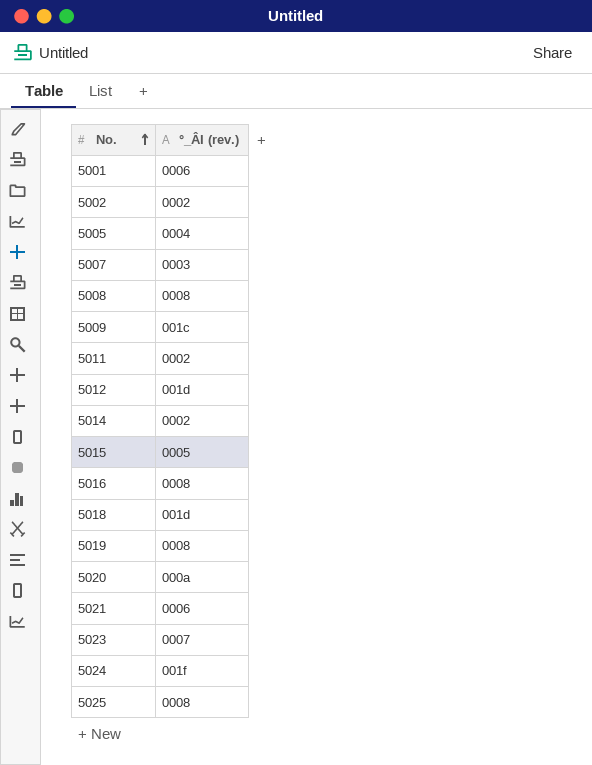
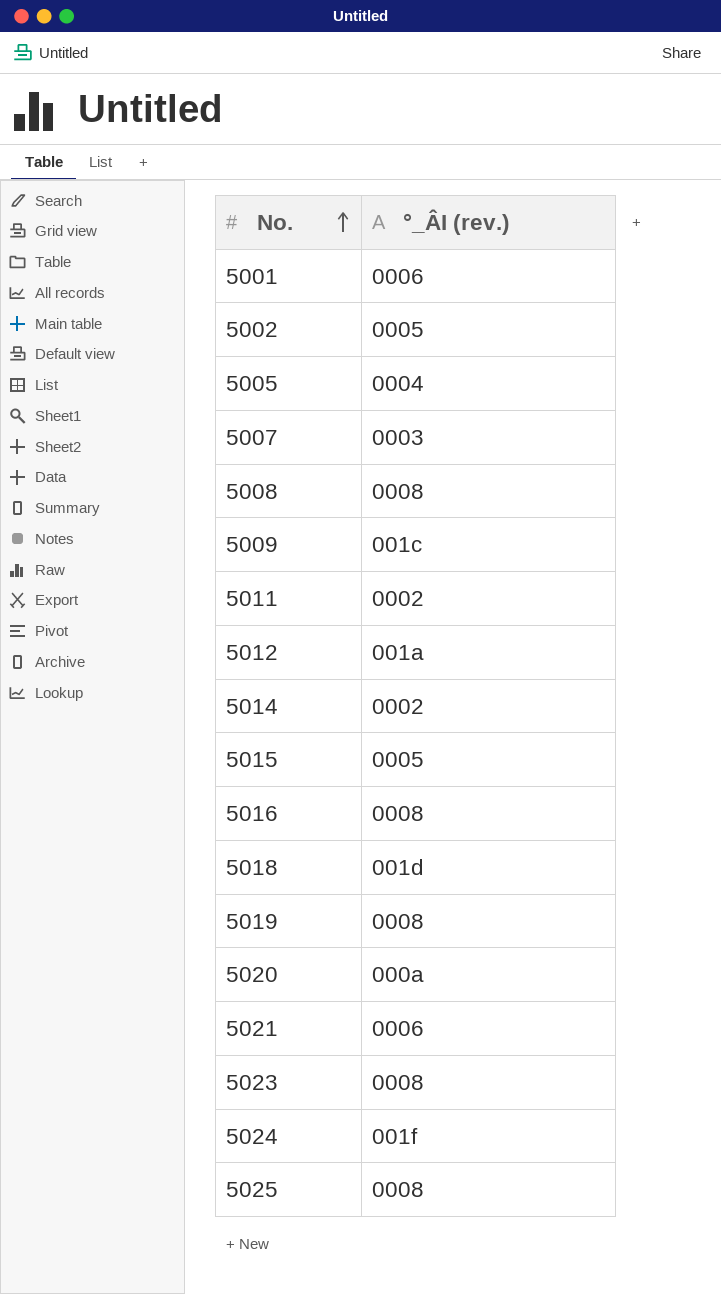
5002 | °_ÂI (rev.): 0002 -> 0005
5012 | °_ÂI (rev.): 001d -> 001a
5023 | °_ÂI (rev.): 0007 -> 0008

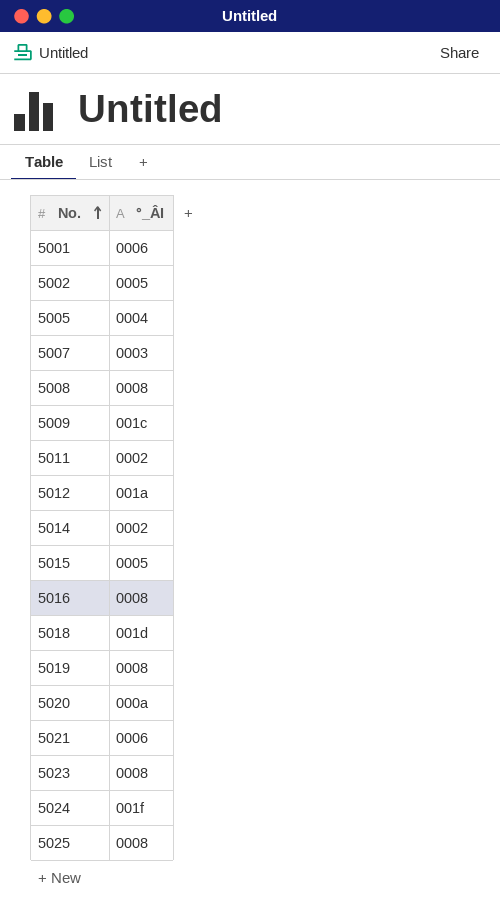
column name: °_ÂI (rev.) -> °_ÂI

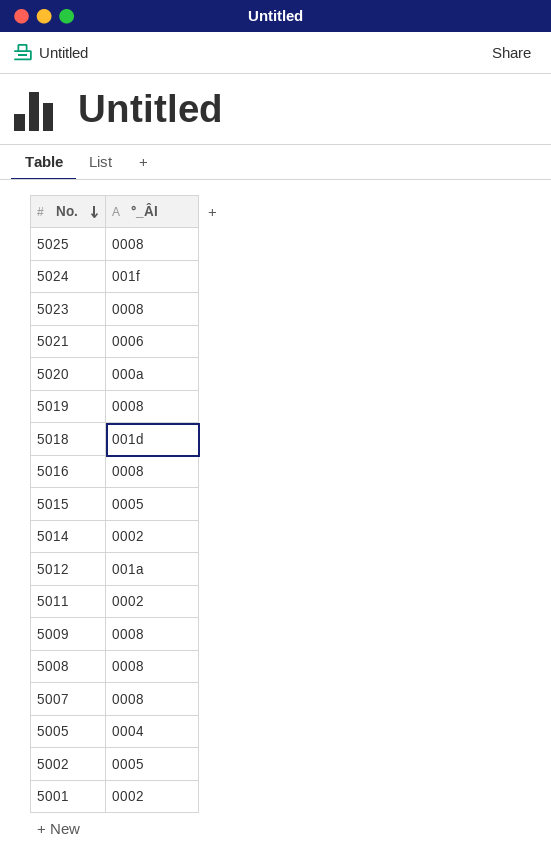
row order: No. ascending -> No. descending
5009 | °_ÂI: 001c -> 0008
5007 | °_ÂI: 0003 -> 0008
5001 | °_ÂI: 0006 -> 0002

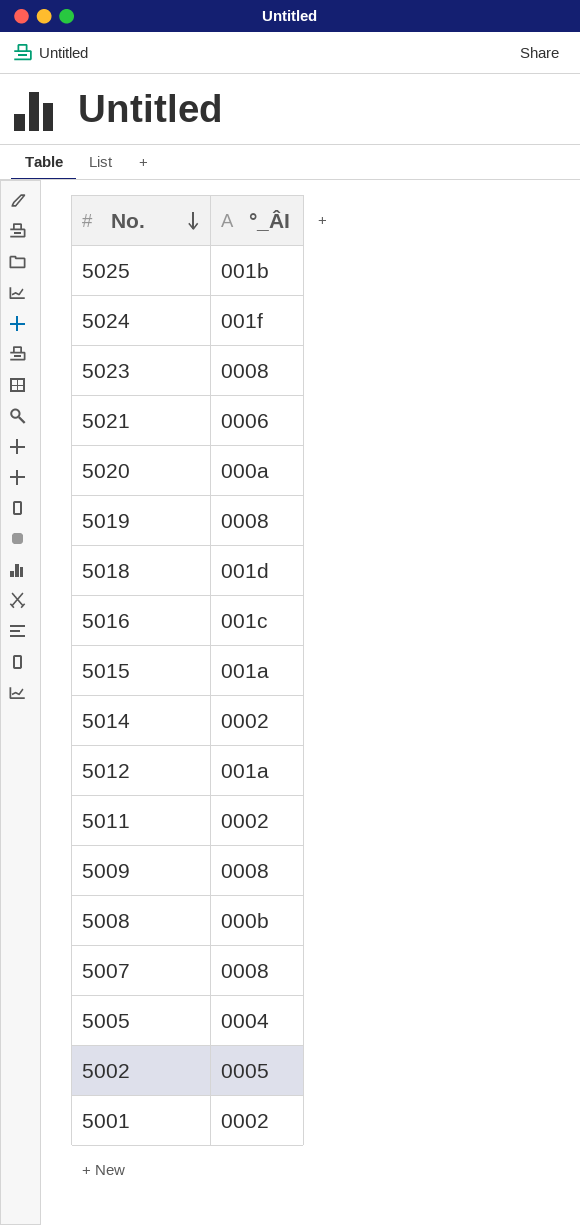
5025 | °_ÂI: 0008 -> 001b
5016 | °_ÂI: 0008 -> 001c
5015 | °_ÂI: 0005 -> 001a
5008 | °_ÂI: 0008 -> 000b

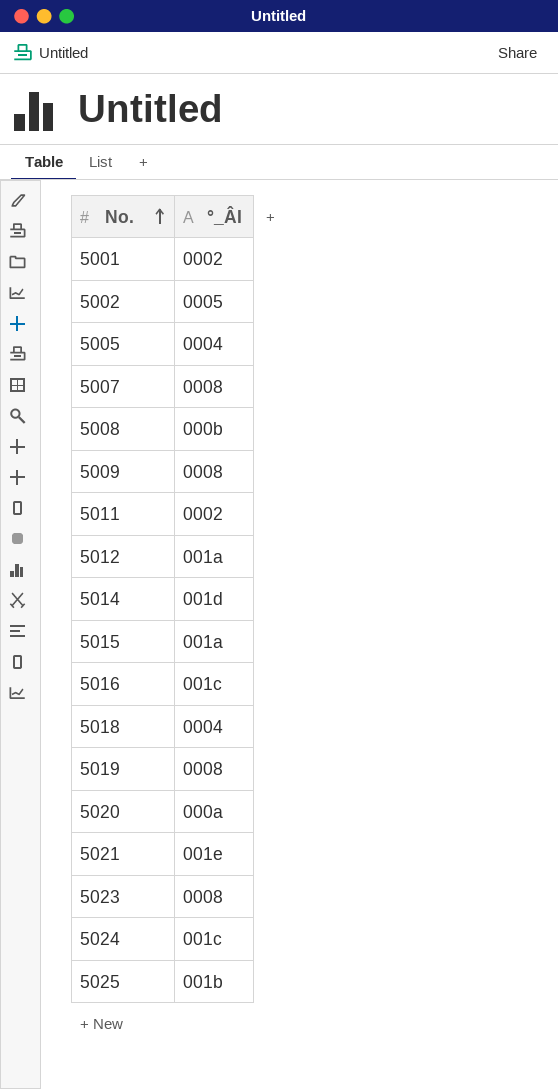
row order: No. descending -> No. ascending
5014 | °_ÂI: 0002 -> 001d
5018 | °_ÂI: 001d -> 0004
5021 | °_ÂI: 0006 -> 001e
5024 | °_ÂI: 001f -> 001c

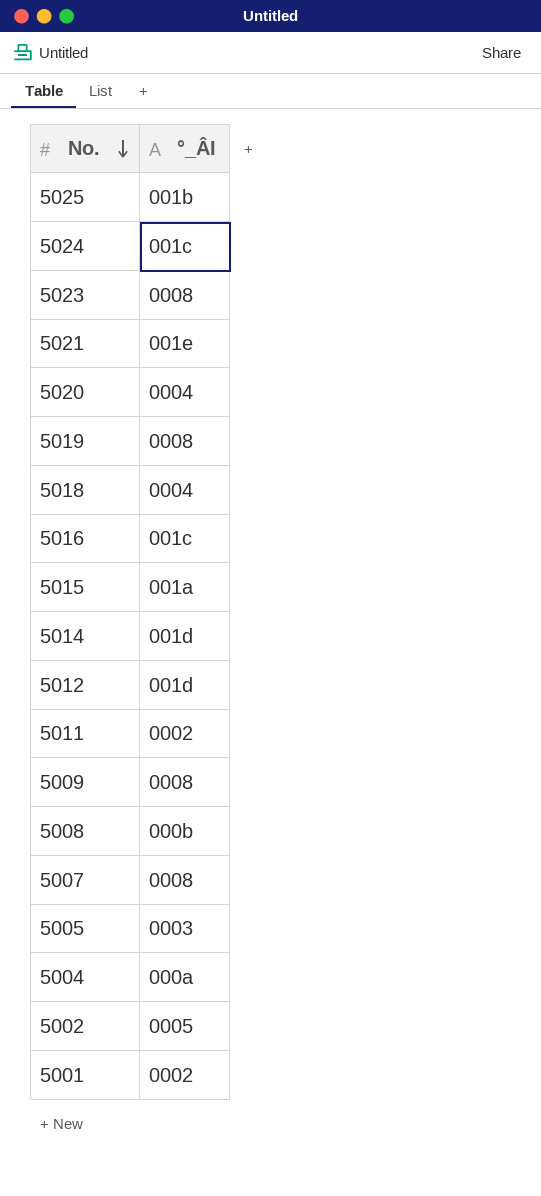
row order: No. ascending -> No. descending
5020 | °_ÂI: 000a -> 0004
5012 | °_ÂI: 001a -> 001d
5005 | °_ÂI: 0004 -> 0003
row 5004: none -> 000a

